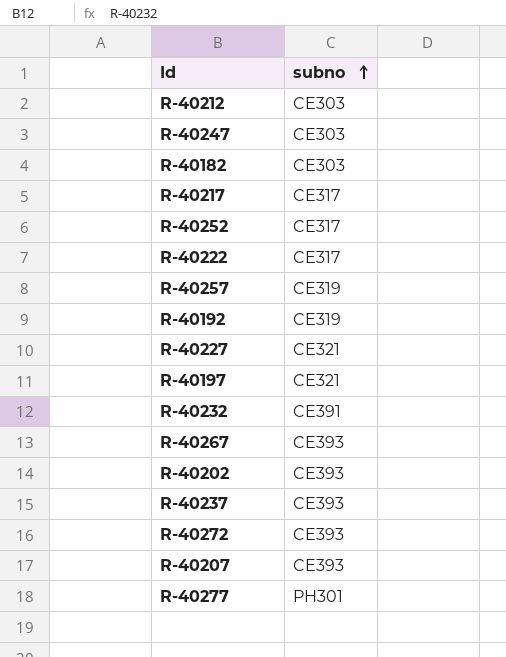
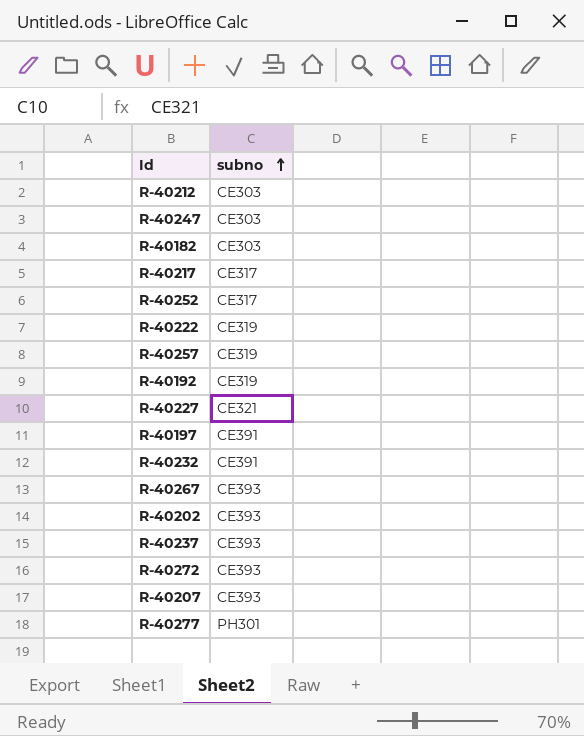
R-40222 | subno: CE317 -> CE319
R-40197 | subno: CE321 -> CE391

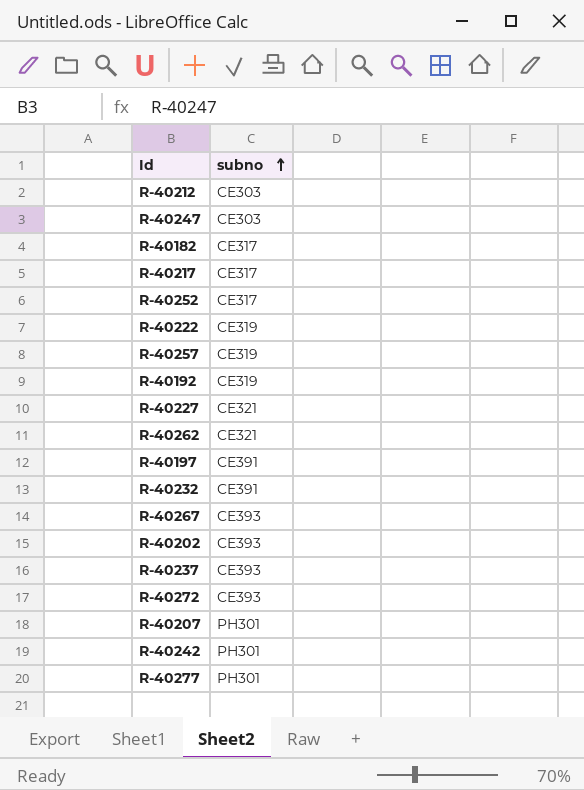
R-40182 | subno: CE303 -> CE317
row R-40262: none -> CE321
R-40207 | subno: CE393 -> PH301
row R-40242: none -> PH301

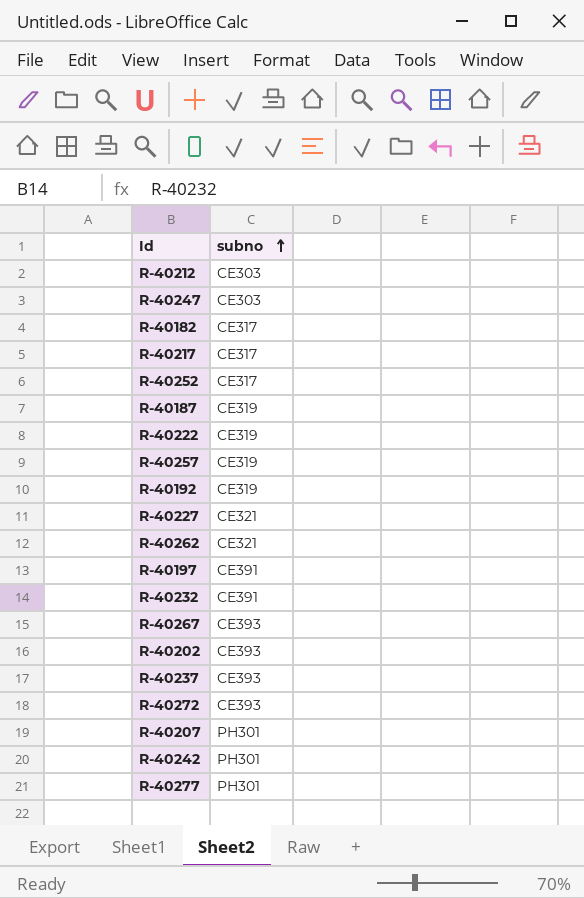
row R-40187: none -> CE319

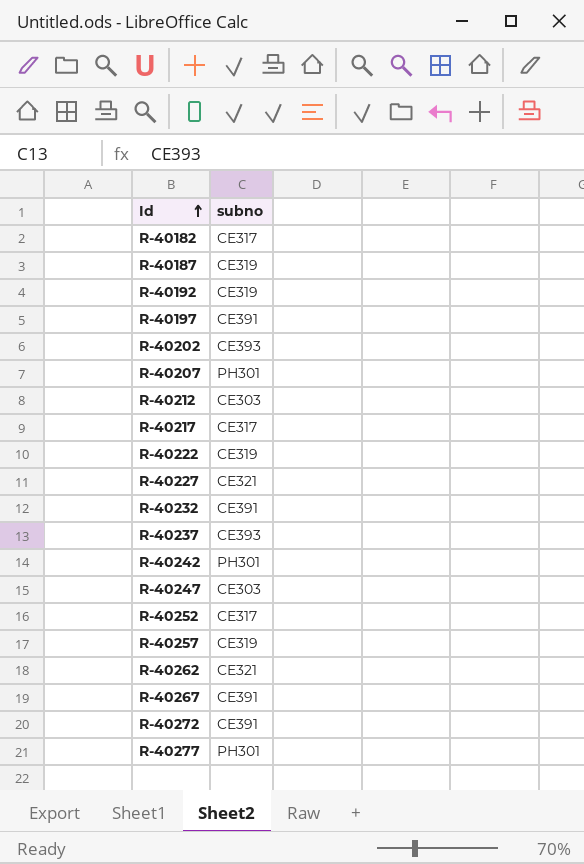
row order: subno ascending -> Id ascending
R-40267 | subno: CE393 -> CE391
R-40272 | subno: CE393 -> CE391

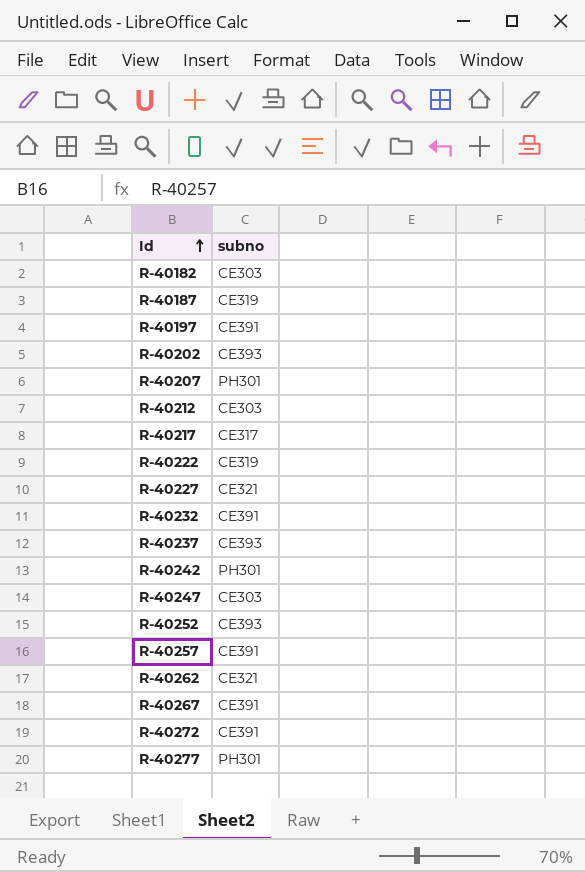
row R-40192: CE319 -> none
R-40182 | subno: CE317 -> CE303
R-40252 | subno: CE317 -> CE393
R-40257 | subno: CE319 -> CE391

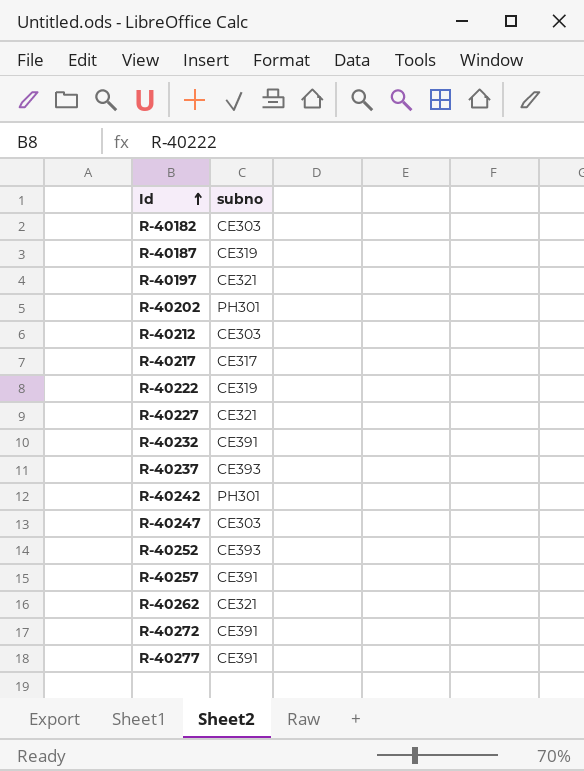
row R-40207: PH301 -> none
row R-40267: CE391 -> none
R-40197 | subno: CE391 -> CE321
R-40202 | subno: CE393 -> PH301
R-40277 | subno: PH301 -> CE391

